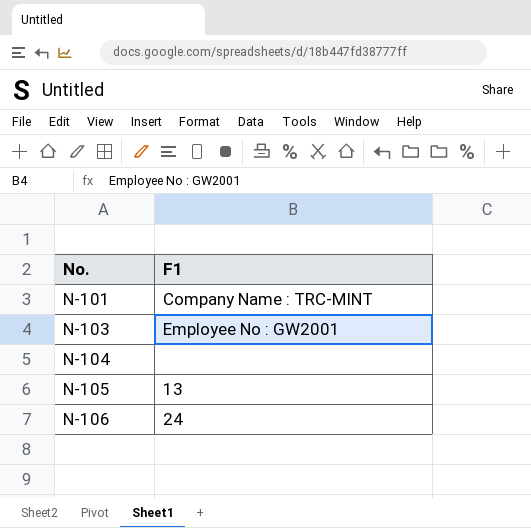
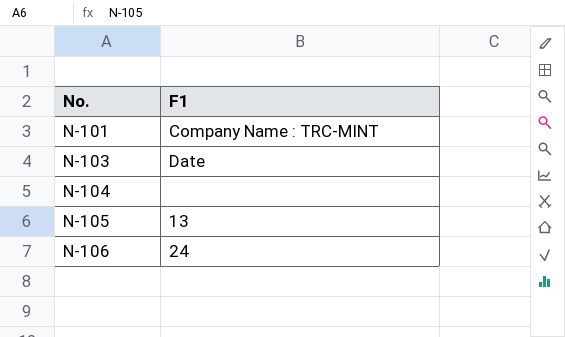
N-103 | F1: Employee No : GW2001 -> Date

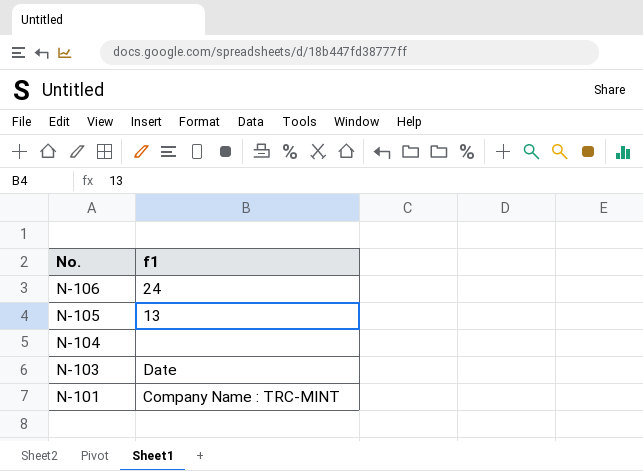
row order: No. ascending -> No. descending
column name: F1 -> f1

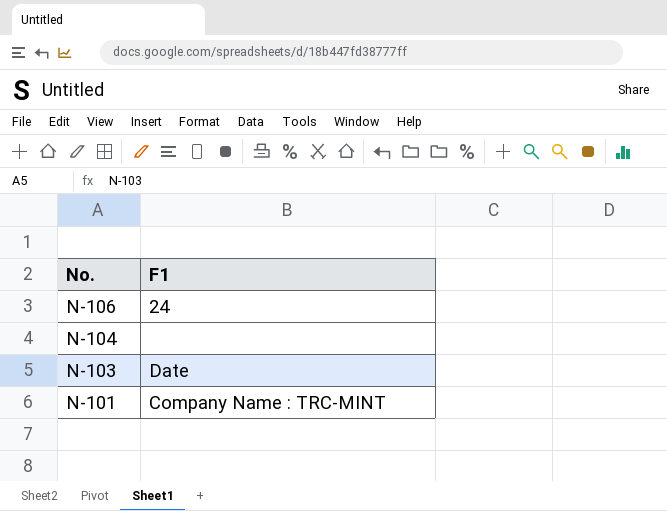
column name: f1 -> F1
row N-105: 13 -> none

